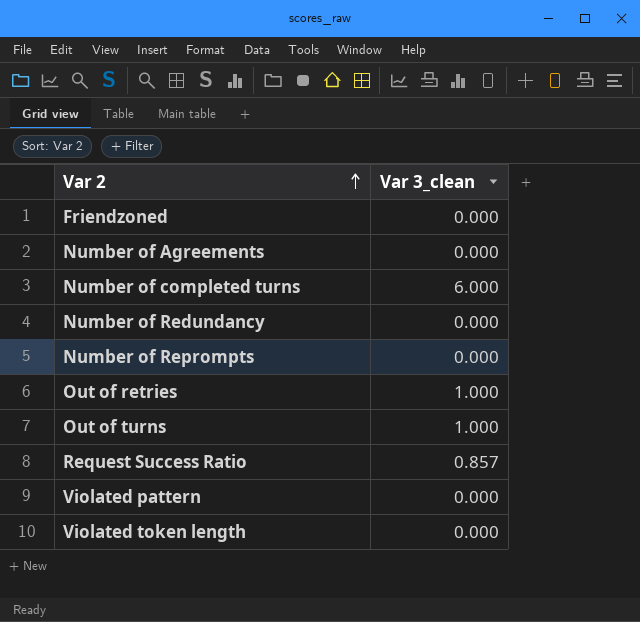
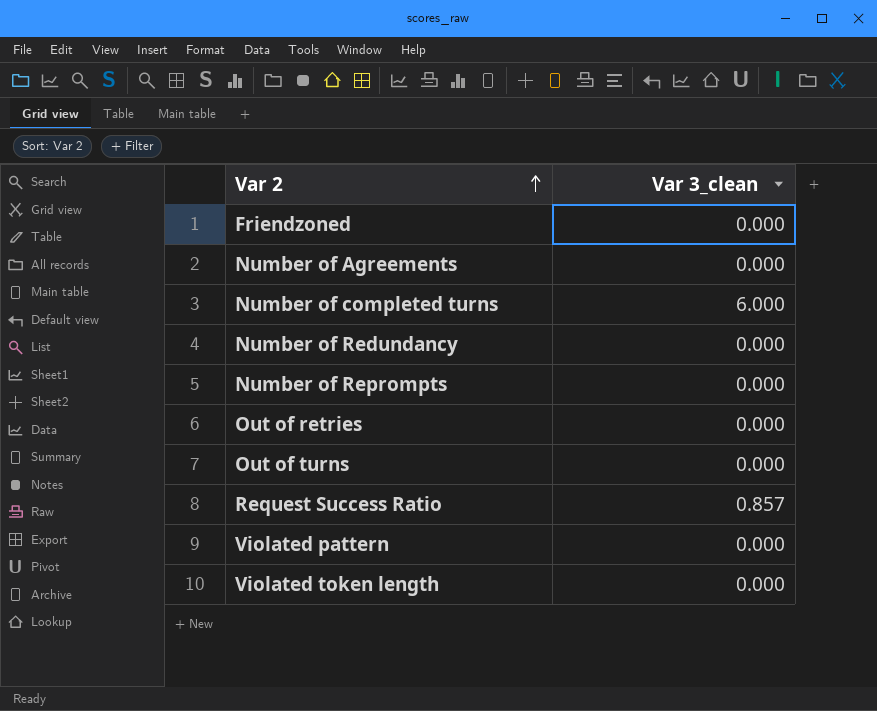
Out of retries | Var 3_clean: 1.000 -> 0.000
Out of turns | Var 3_clean: 1.000 -> 0.000

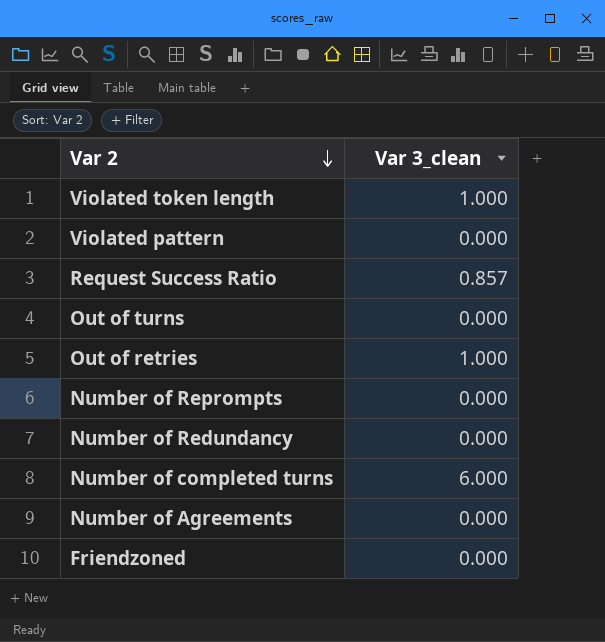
row order: Var 2 ascending -> Var 2 descending
Violated token length | Var 3_clean: 0.000 -> 1.000
Out of retries | Var 3_clean: 0.000 -> 1.000

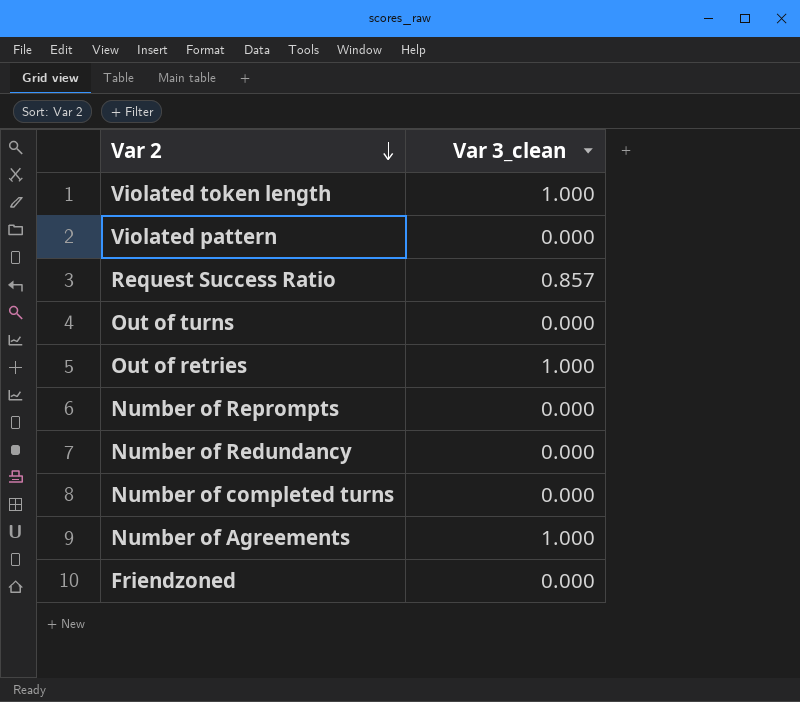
Number of completed turns | Var 3_clean: 6.000 -> 0.000
Number of Agreements | Var 3_clean: 0.000 -> 1.000

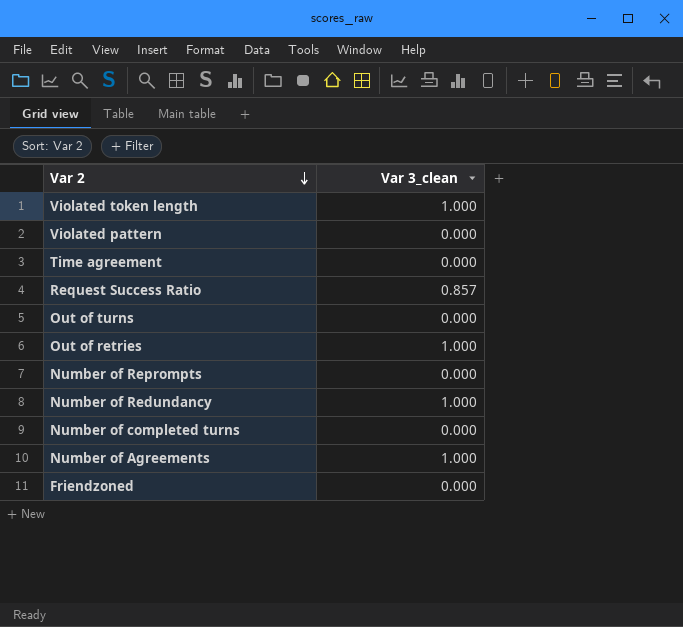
row Time agreement: none -> 0.000
Number of Redundancy | Var 3_clean: 0.000 -> 1.000

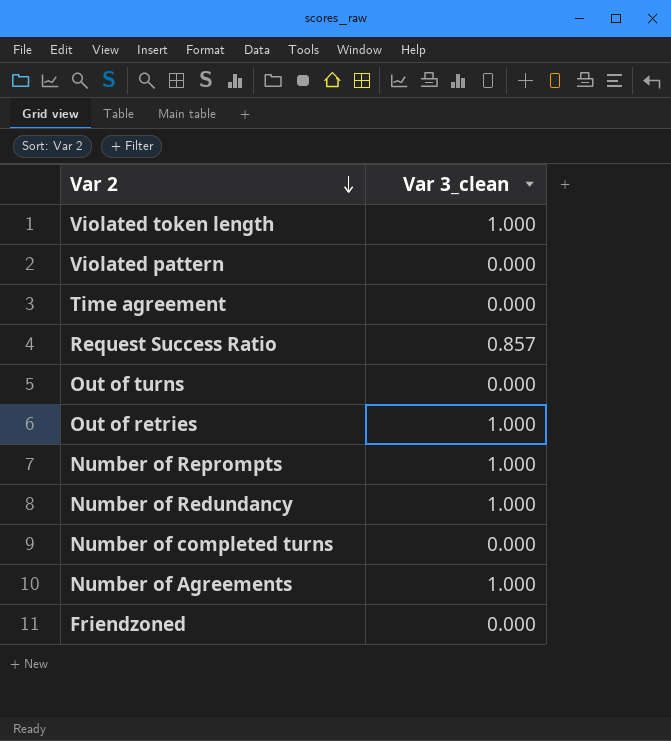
Number of Reprompts | Var 3_clean: 0.000 -> 1.000

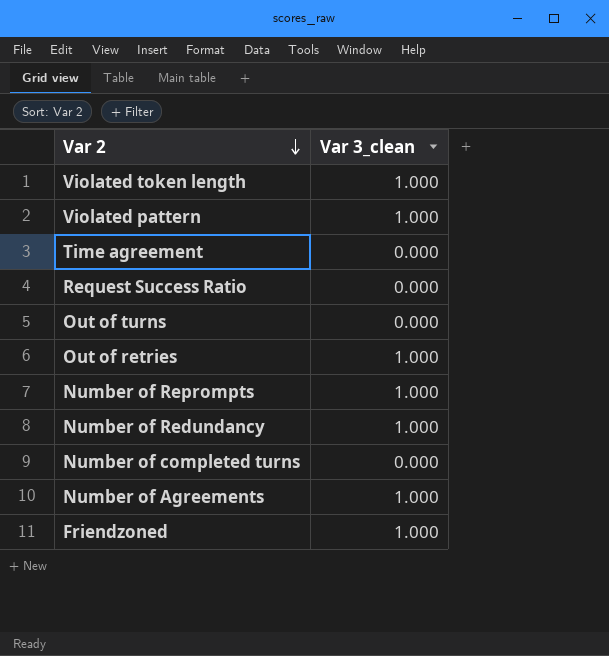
Violated pattern | Var 3_clean: 0.000 -> 1.000
Request Success Ratio | Var 3_clean: 0.857 -> 0.000
Friendzoned | Var 3_clean: 0.000 -> 1.000

